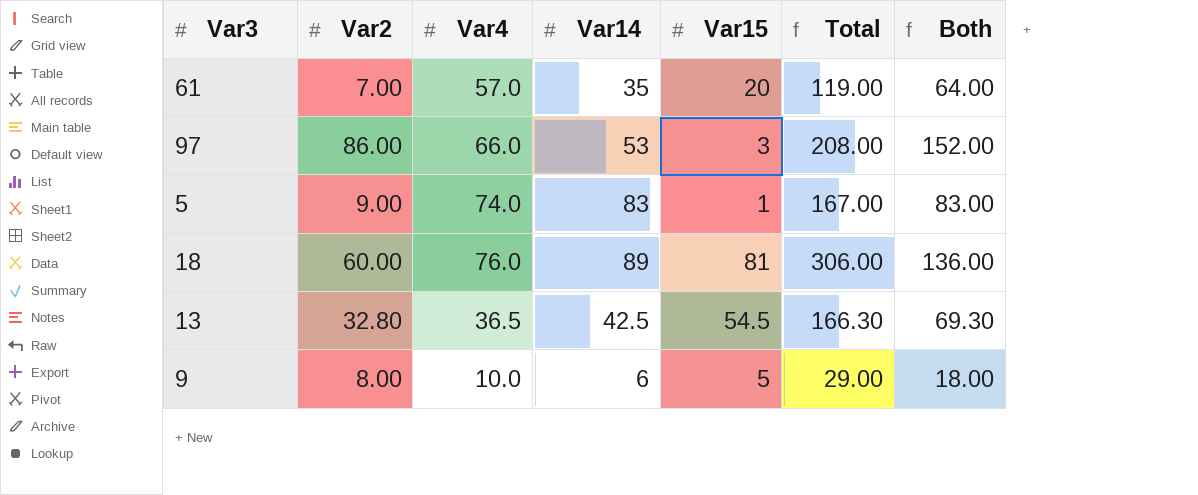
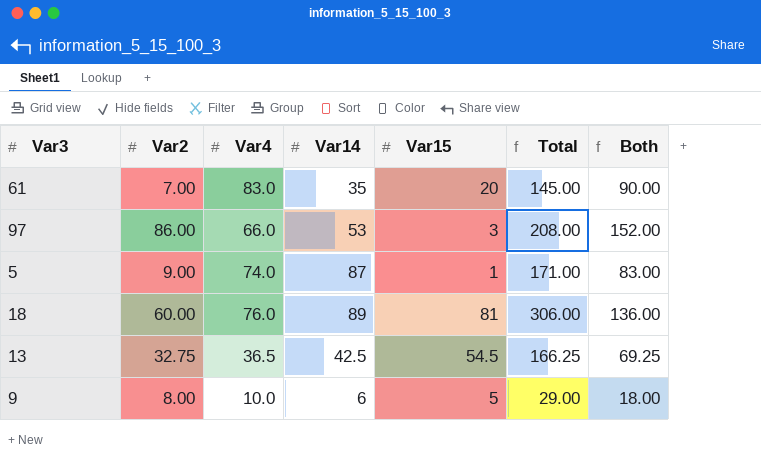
61 | Var4: 57.0 -> 83.0
61 | Total: 119.00 -> 145.00
61 | Both: 64.00 -> 90.00
5 | Var14: 83 -> 87
5 | Total: 167.00 -> 171.00
13 | Var2: 32.80 -> 32.75
13 | Total: 166.30 -> 166.25
13 | Both: 69.30 -> 69.25

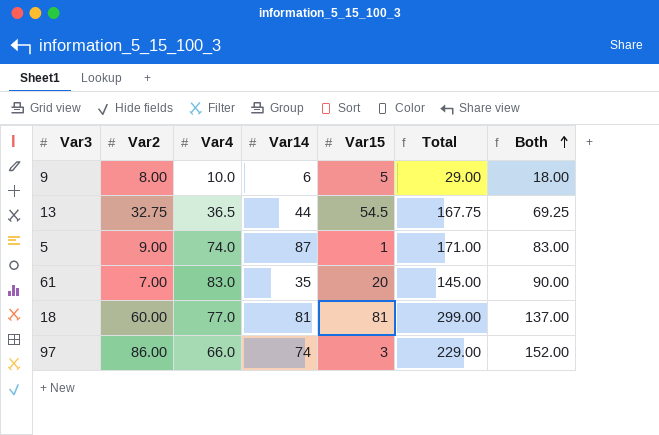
row order: none -> Both ascending
13 | Var14: 42.5 -> 44
13 | Total: 166.25 -> 167.75
18 | Var4: 76.0 -> 77.0
18 | Var14: 89 -> 81
18 | Total: 306.00 -> 299.00
18 | Both: 136.00 -> 137.00
97 | Var14: 53 -> 74
97 | Total: 208.00 -> 229.00

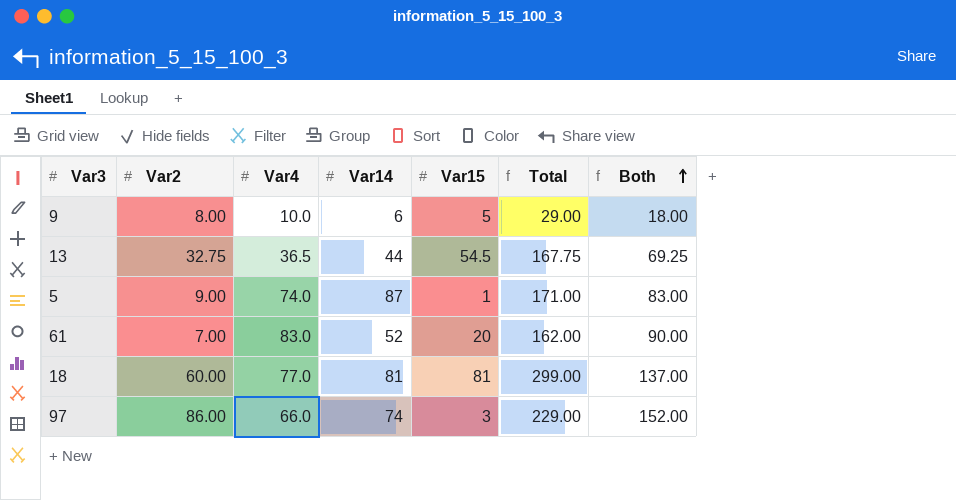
61 | Var14: 35 -> 52
61 | Total: 145.00 -> 162.00

